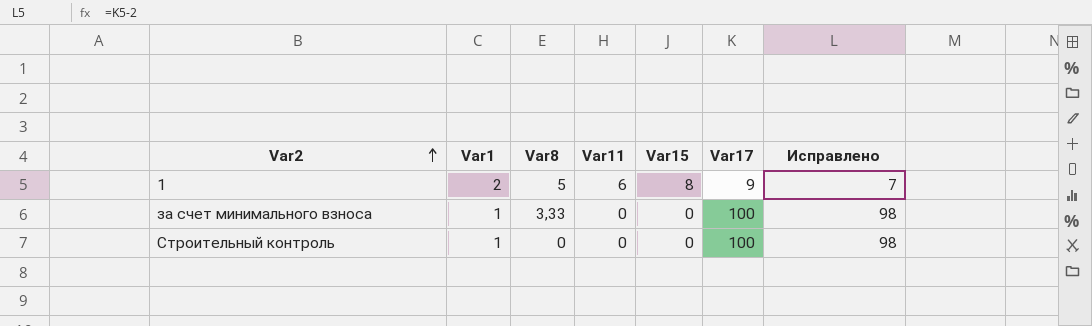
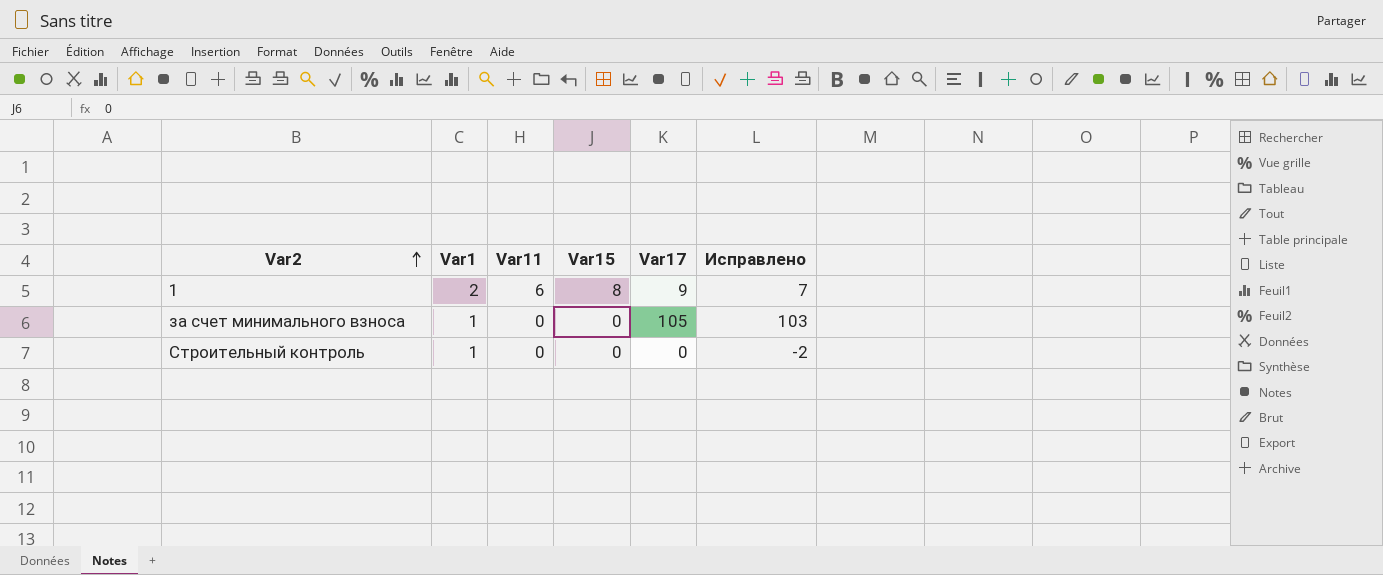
column Var8 | position: 3 -> none
за счет минимального взноса | Var17: 100 -> 105
за счет минимального взноса | Исправлено: 98 -> 103
Строительный контроль | Var17: 100 -> 0
Строительный контроль | Исправлено: 98 -> -2

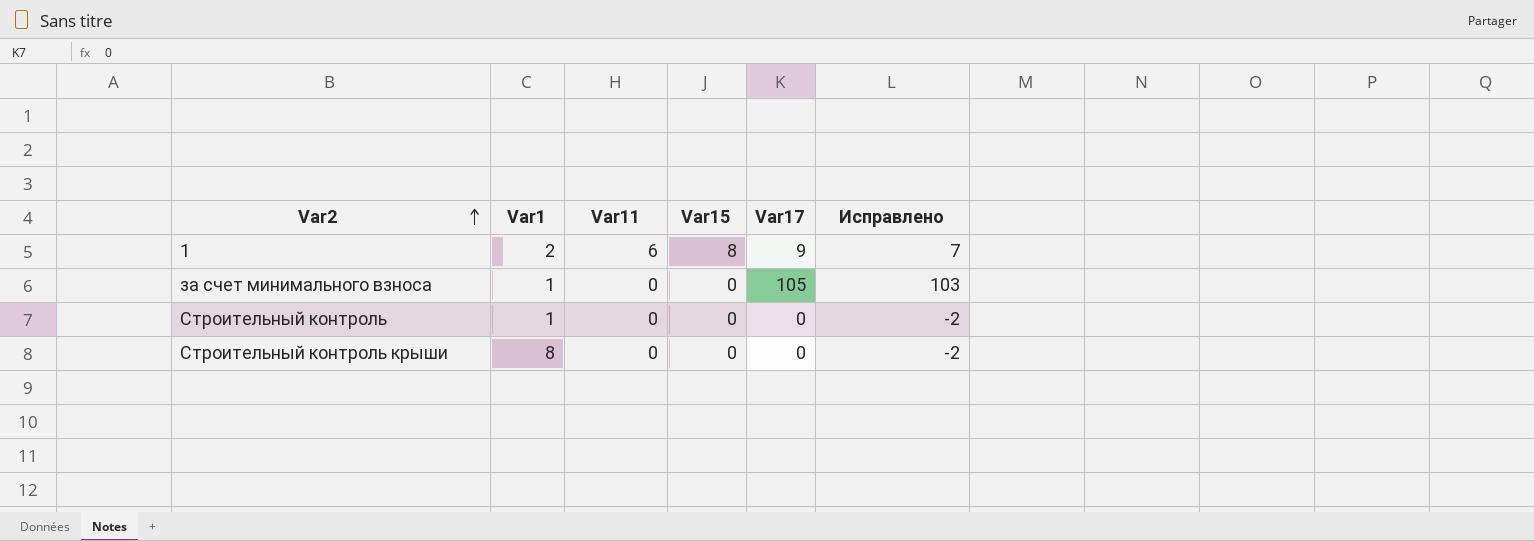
row Строительный контроль крыши: none -> 8 | 0 | 0 | 0 | -2

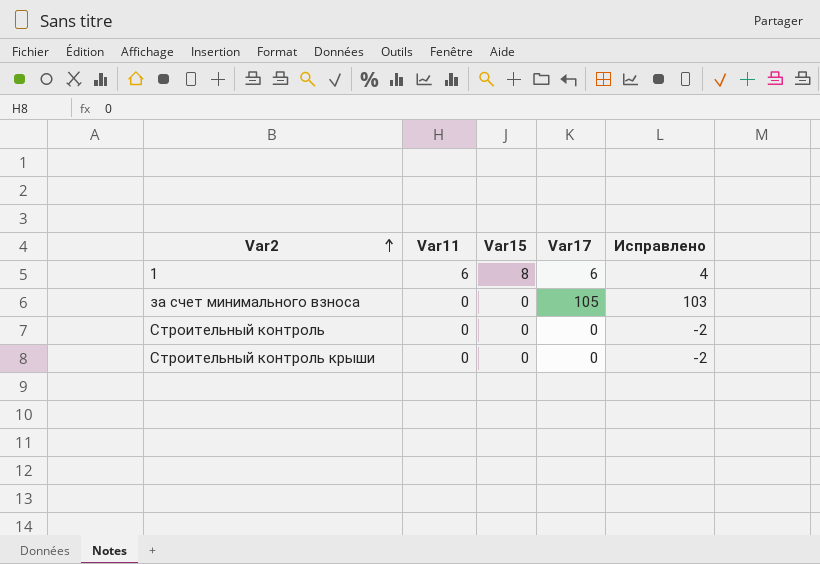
column Var1 | position: 2 -> none
1 | Var17: 9 -> 6
1 | Исправлено: 7 -> 4

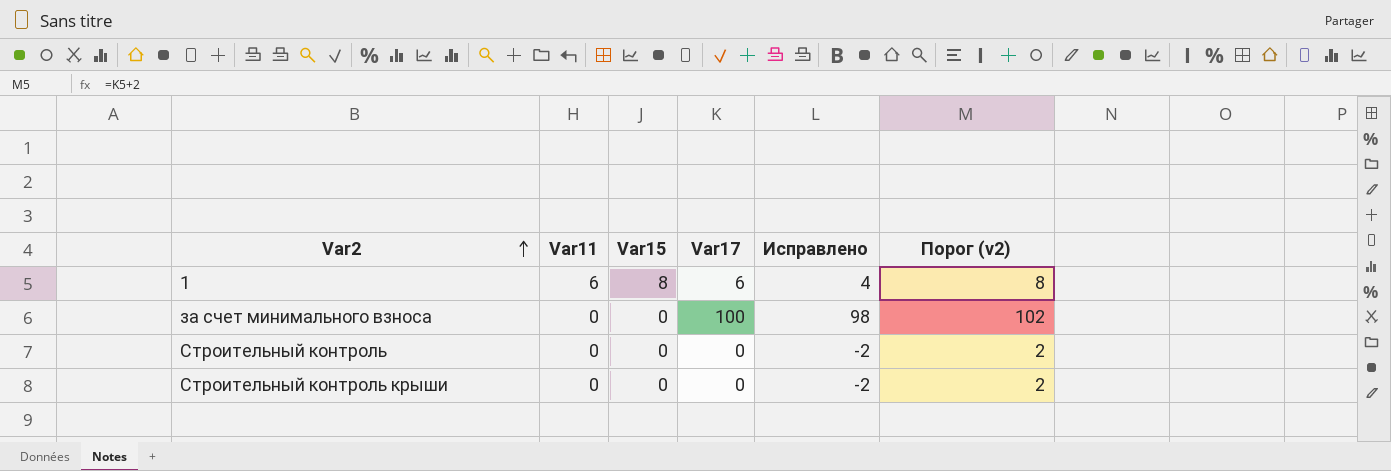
column Порог (v2) | formula: none -> [Var17] + 2
за счет минимального взноса | Var17: 105 -> 100
за счет минимального взноса | Исправлено: 103 -> 98

